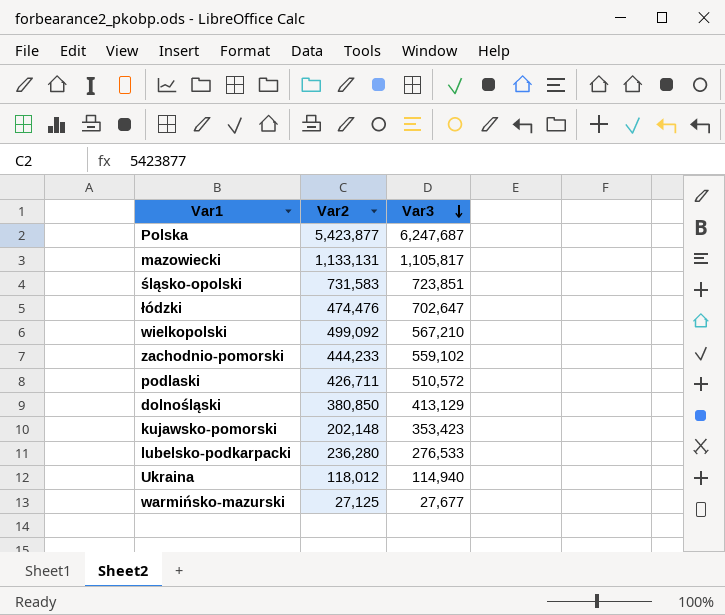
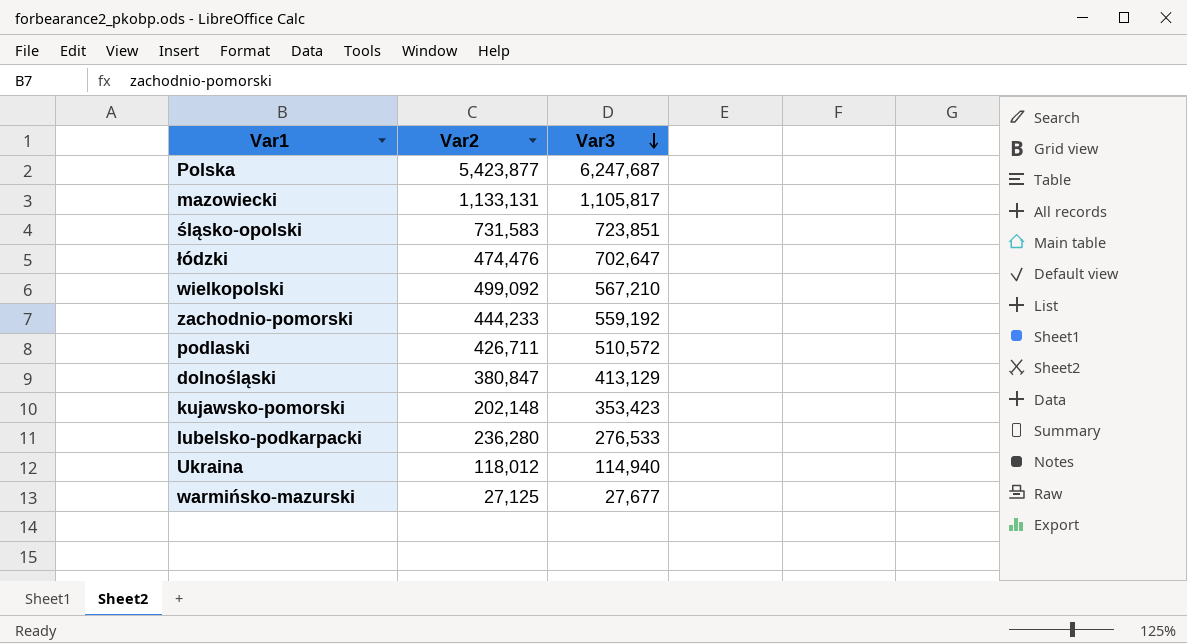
zachodnio-pomorski | Var3: 559,102 -> 559,192
dolnośląski | Var2: 380,850 -> 380,847

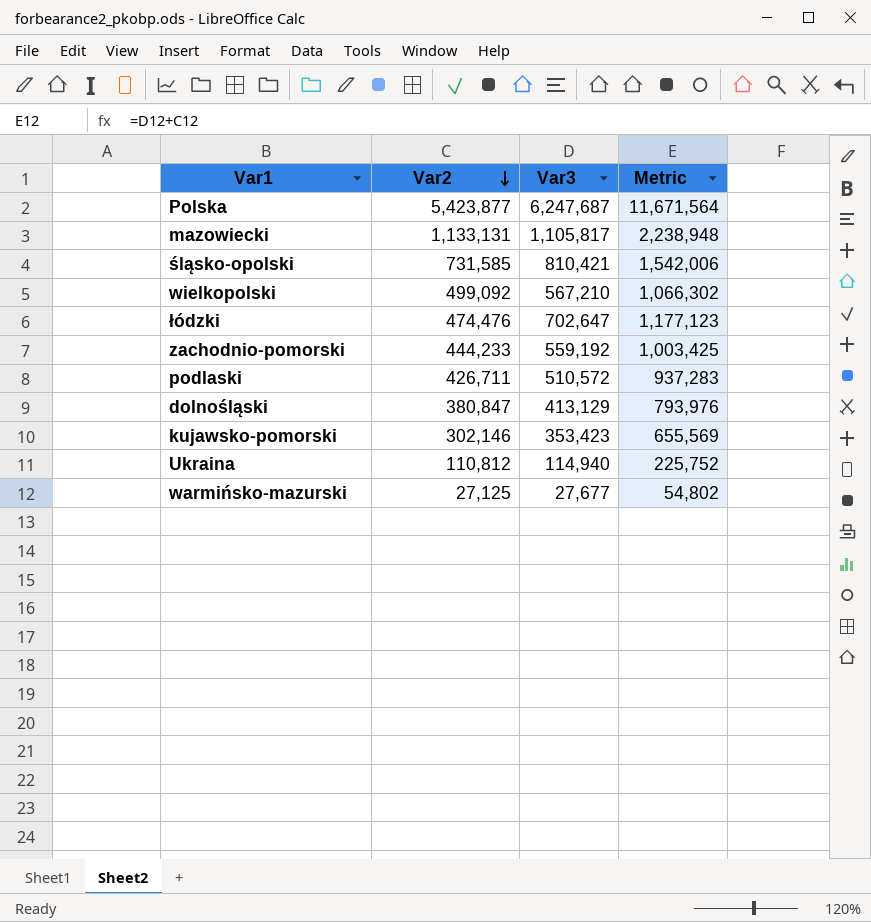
row order: Var3 descending -> Var2 descending
column Metric | formula: none -> [Var2] + [Var3]
row lubelsko-podkarpacki: 236,280 | 276,533 -> none
śląsko-opolski | Var2: 731,583 -> 731,585
śląsko-opolski | Var3: 723,851 -> 810,421
kujawsko-pomorski | Var2: 202,148 -> 302,146
Ukraina | Var2: 118,012 -> 110,812

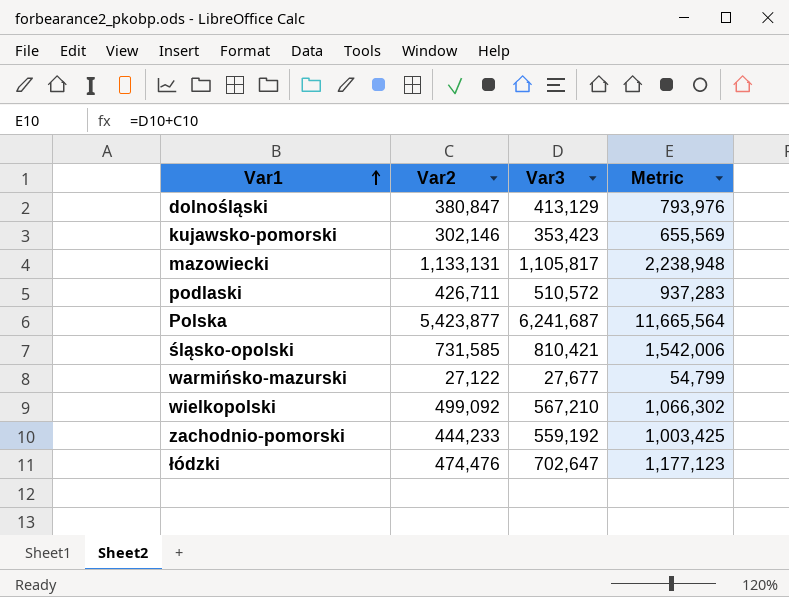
row order: Var2 descending -> Var1 ascending
row Ukraina: 110,812 | 114,940 | 225,752 -> none
Polska | Var3: 6,247,687 -> 6,241,687
Polska | Metric: 11,671,564 -> 11,665,564
warmińsko-mazurski | Var2: 27,125 -> 27,122
warmińsko-mazurski | Metric: 54,802 -> 54,799

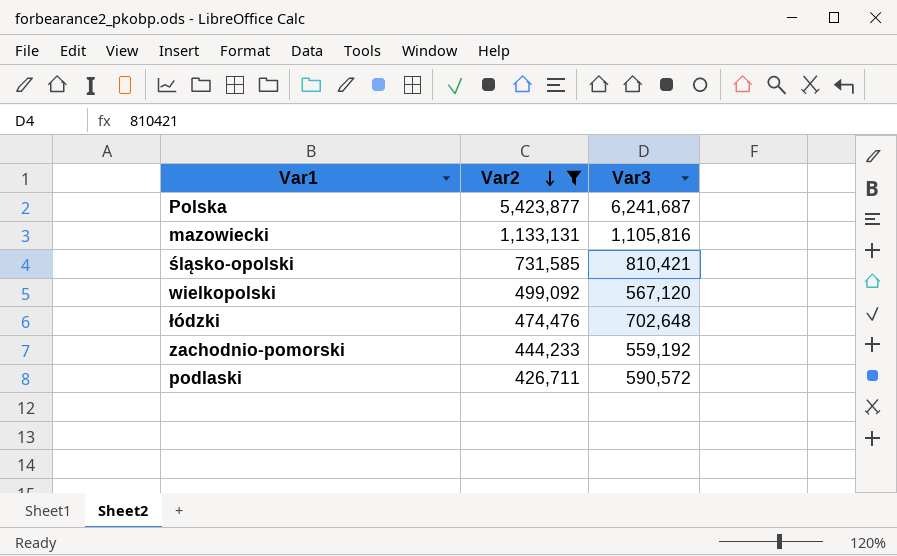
filter: none -> Var2 >= 426,711
row order: Var1 ascending -> Var2 descending
column Metric | formula: [Var2] + [Var3] -> none
mazowiecki | Var3: 1,105,817 -> 1,105,816
wielkopolski | Var3: 567,210 -> 567,120
łódzki | Var3: 702,647 -> 702,648
podlaski | Var3: 510,572 -> 590,572

